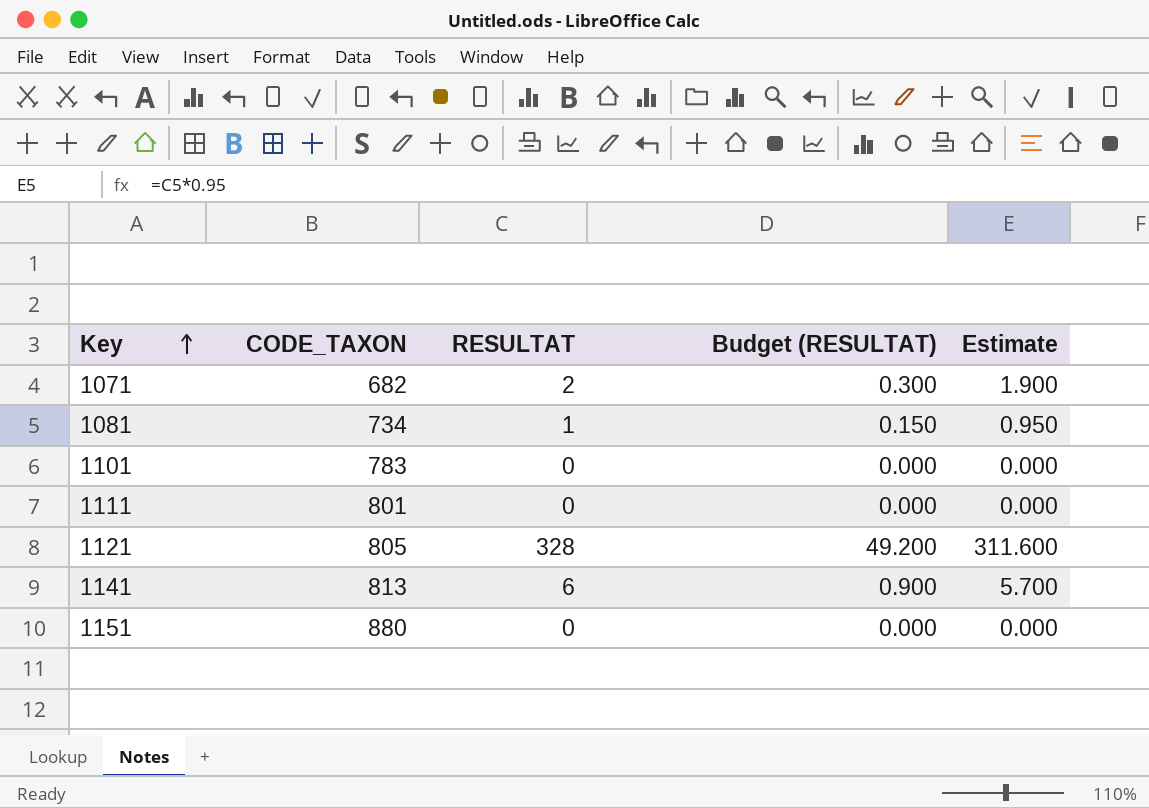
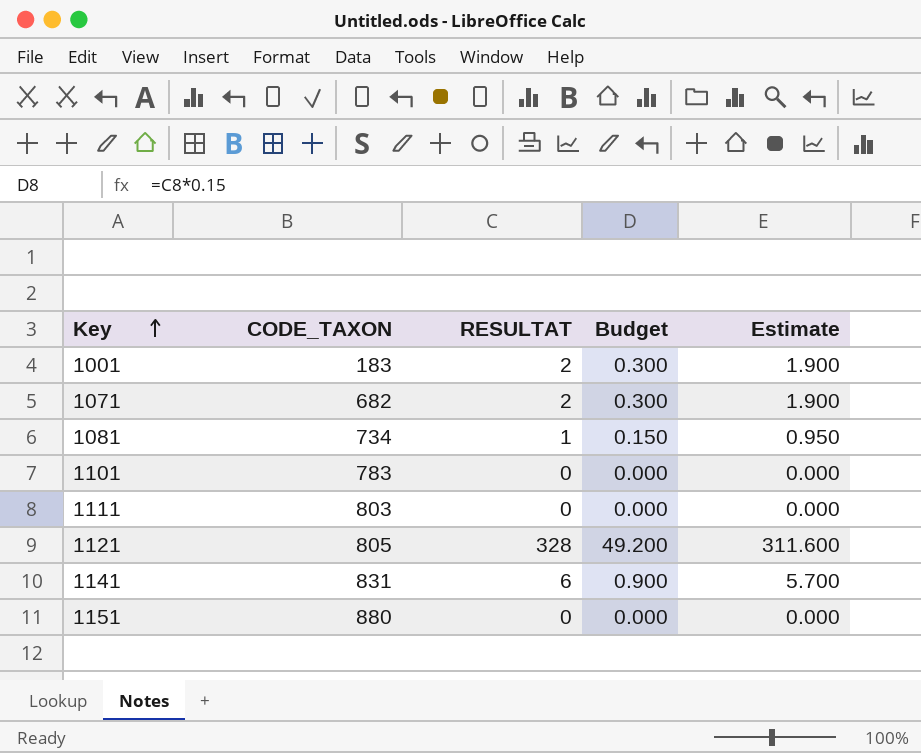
column name: Budget (RESULTAT) -> Budget
row 1001: none -> 183 | 2 | 0.300 | 1.900
1111 | CODE_TAXON: 801 -> 803
1141 | CODE_TAXON: 813 -> 831

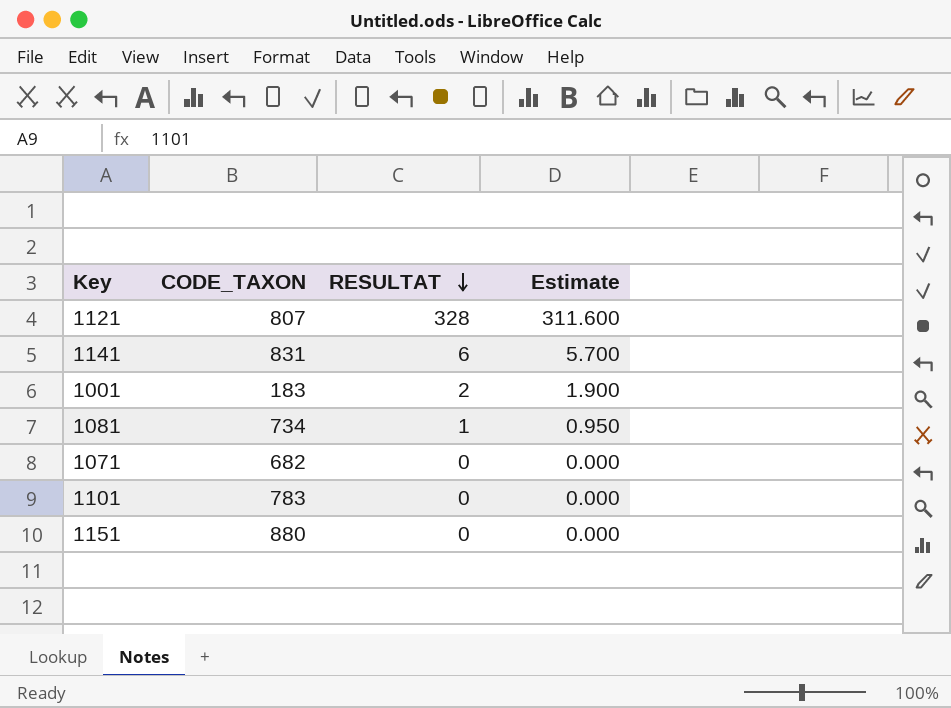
row order: Key ascending -> RESULTAT descending
column Budget | formula: [RESULTAT] * 0.15 -> none
row 1111: 803 | 0 | 0.000 | 0.000 -> none
1121 | CODE_TAXON: 805 -> 807
1071 | RESULTAT: 2 -> 0
1071 | Estimate: 1.900 -> 0.000

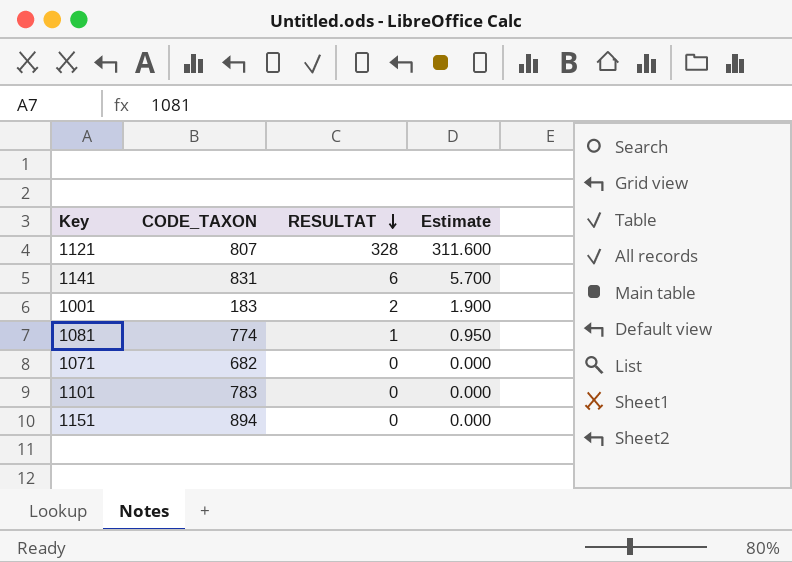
1081 | CODE_TAXON: 734 -> 774
1151 | CODE_TAXON: 880 -> 894

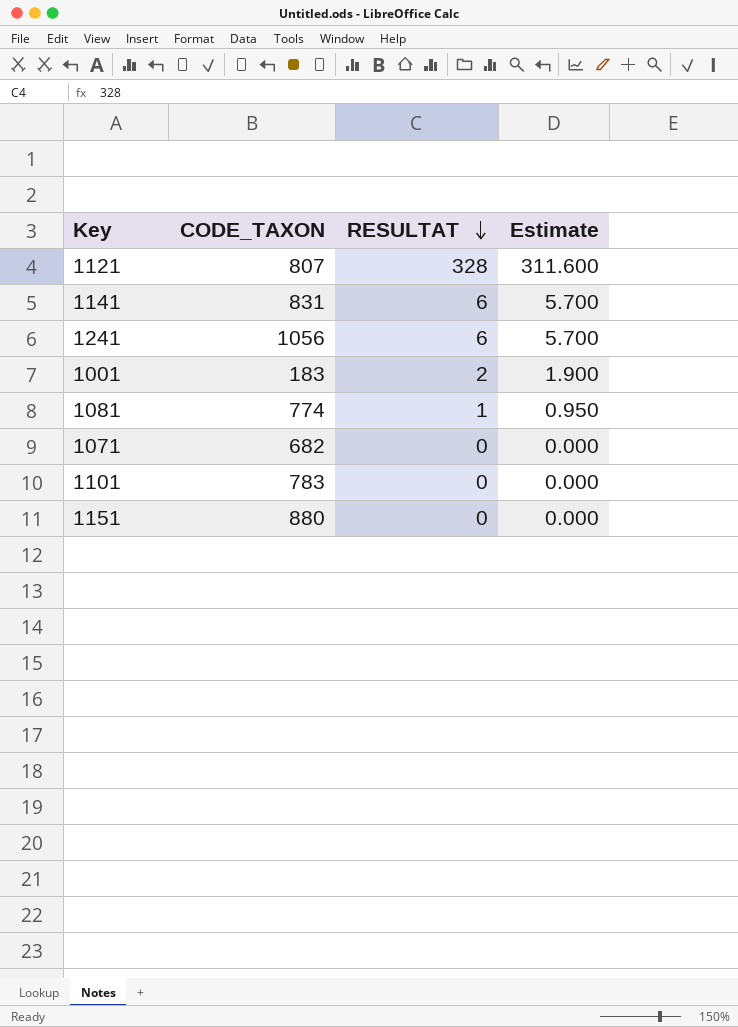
row 1241: none -> 1056 | 6 | 5.700
1151 | CODE_TAXON: 894 -> 880

